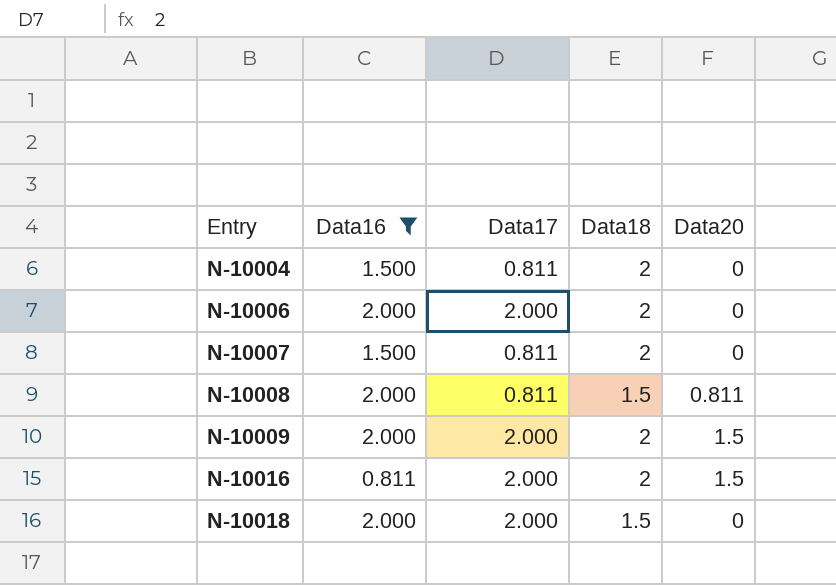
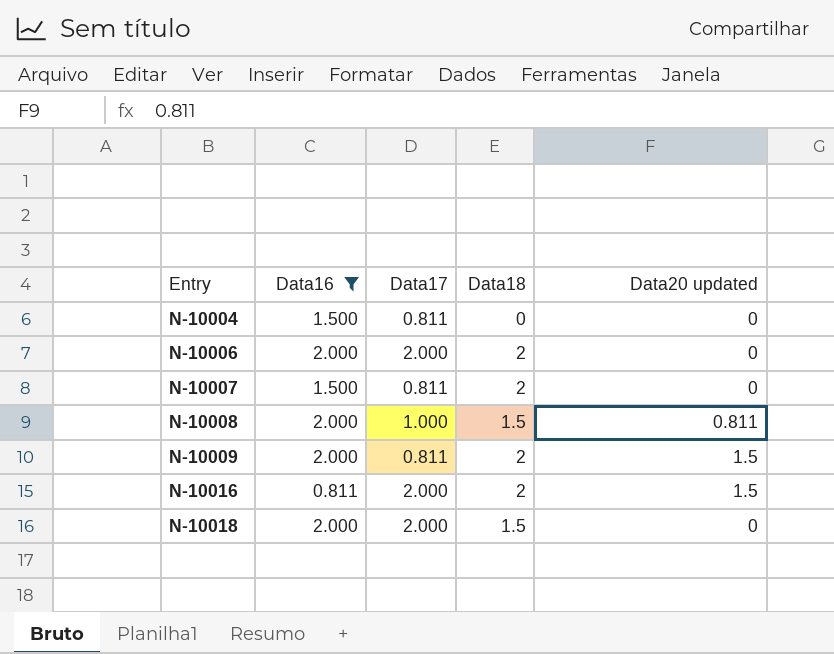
column name: Data20 -> Data20 updated
N-10004 | Data18: 2 -> 0
N-10008 | Data17: 0.811 -> 1.000
N-10009 | Data17: 2.000 -> 0.811

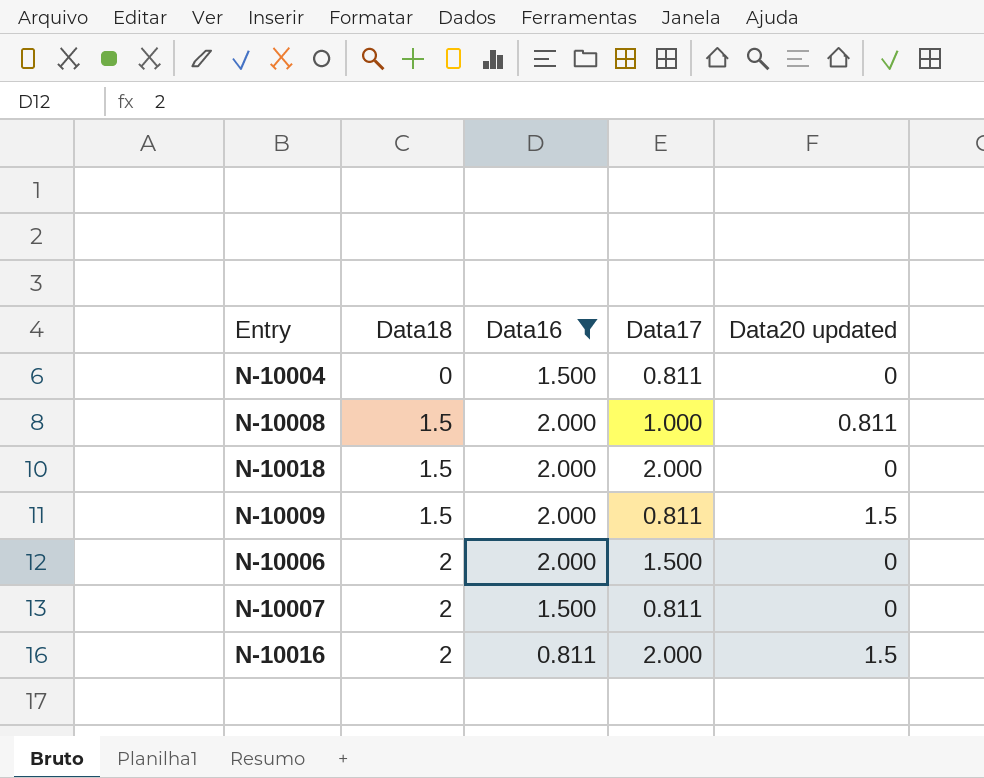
row order: Entry ascending -> Data18 ascending
column Data18 | position: 4 -> 2
N-10009 | Data18: 2 -> 1.5
N-10006 | Data17: 2.000 -> 1.500

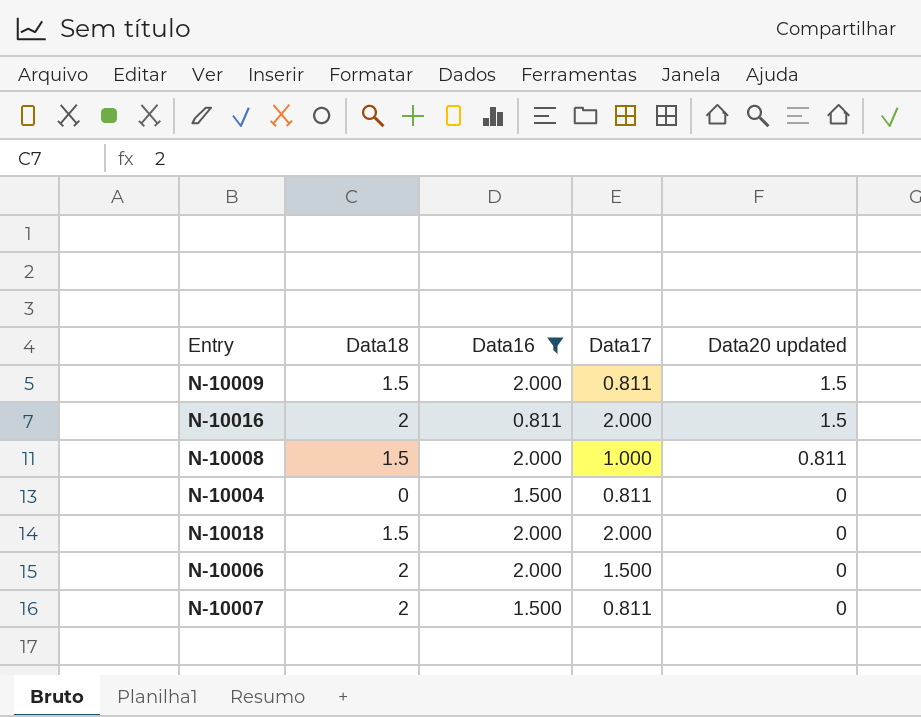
row order: Data18 ascending -> Data20 updated descending

